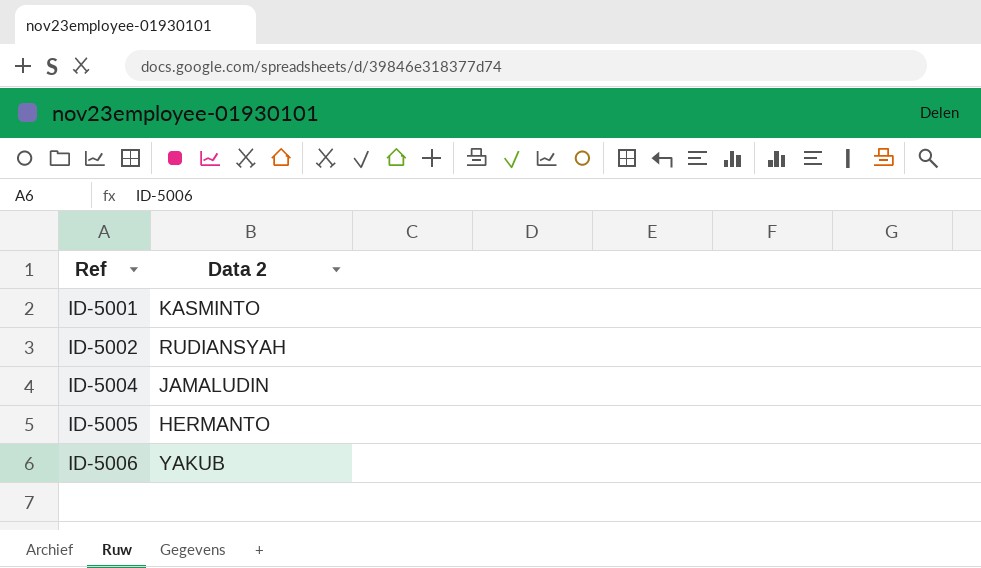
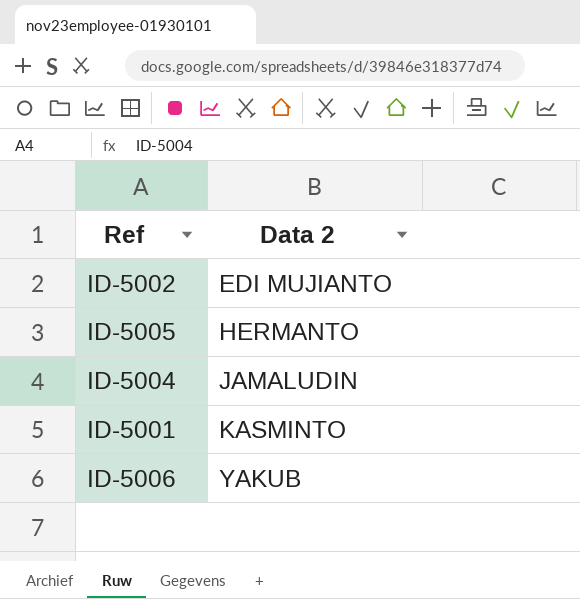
row order: Ref ascending -> Data 2 ascending
ID-5002 | Data 2: RUDIANSYAH -> EDI MUJIANTO

